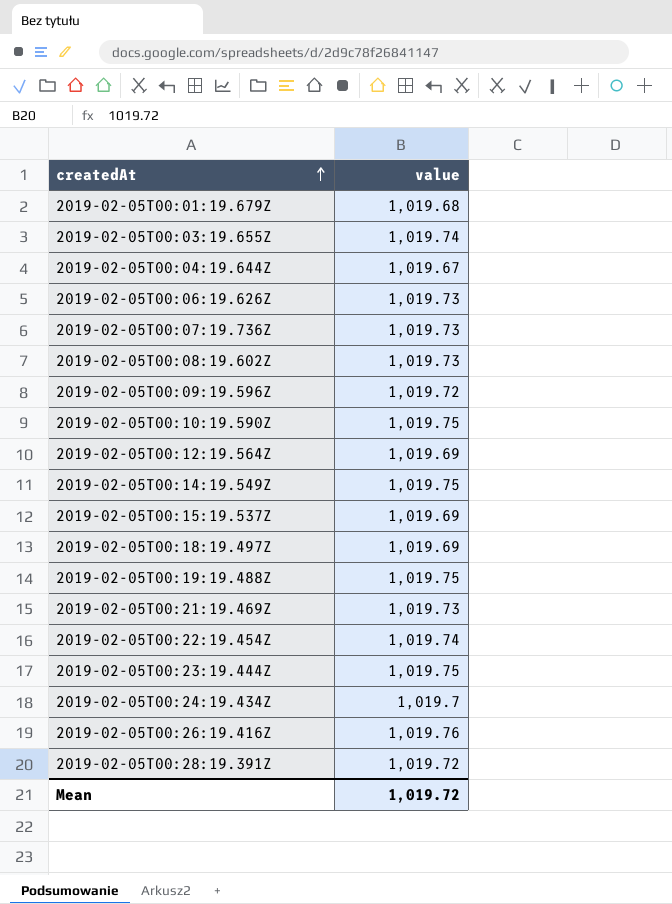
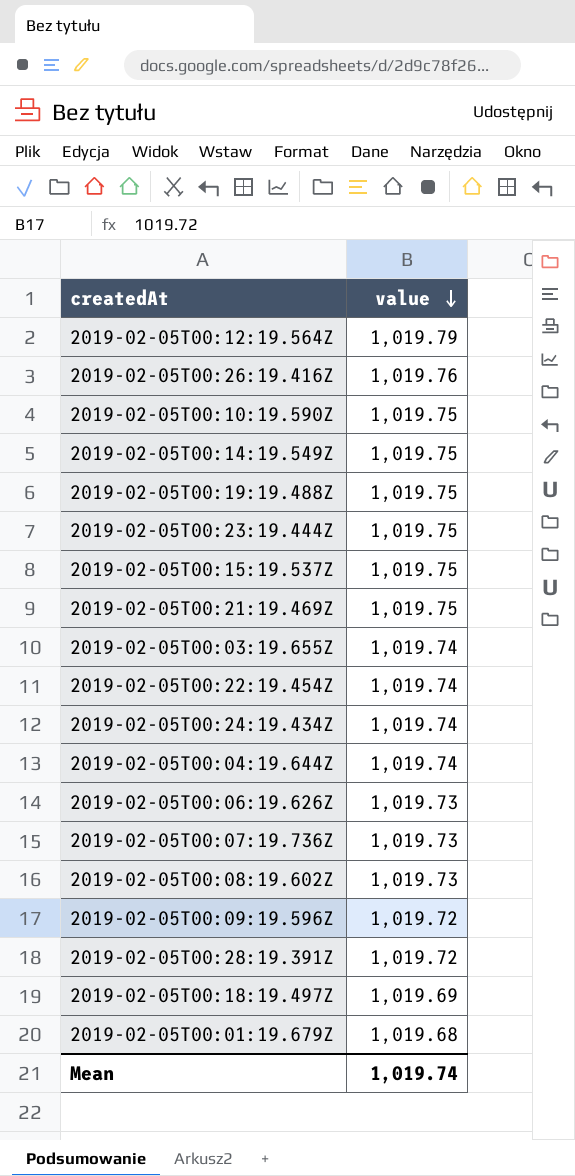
row order: createdAt ascending -> value descending
2019-02-05T00:12:19.564Z | value: 1,019.69 -> 1,019.79
2019-02-05T00:15:19.537Z | value: 1,019.69 -> 1,019.75
2019-02-05T00:21:19.469Z | value: 1,019.73 -> 1,019.75
2019-02-05T00:24:19.434Z | value: 1,019.7 -> 1,019.74
2019-02-05T00:04:19.644Z | value: 1,019.67 -> 1,019.74
Mean | value: 1,019.72 -> 1,019.74

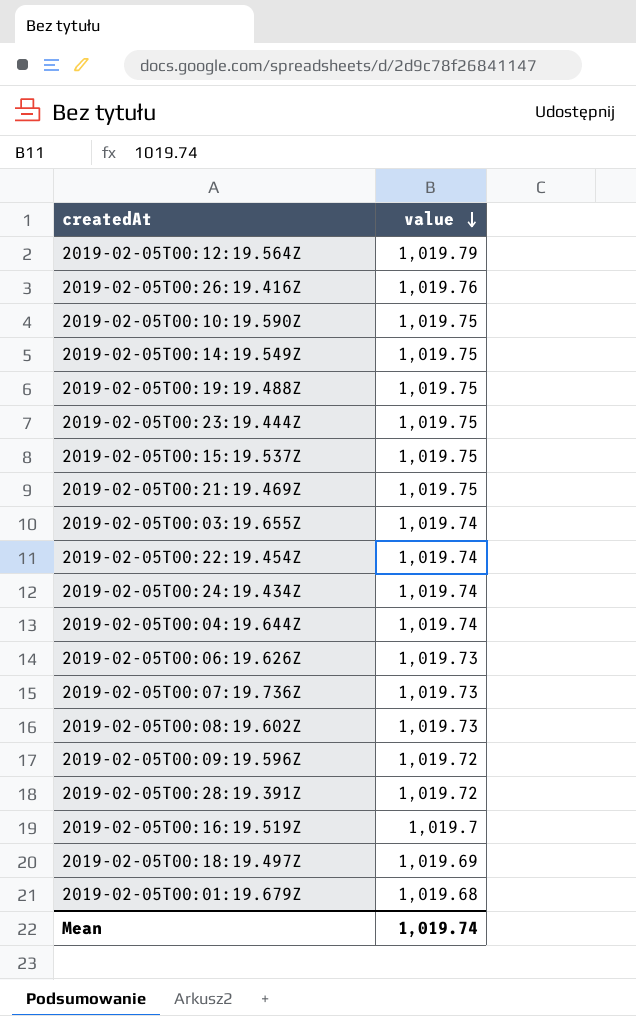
row 2019-02-05T00:16:19.519Z: none -> 1,019.7

